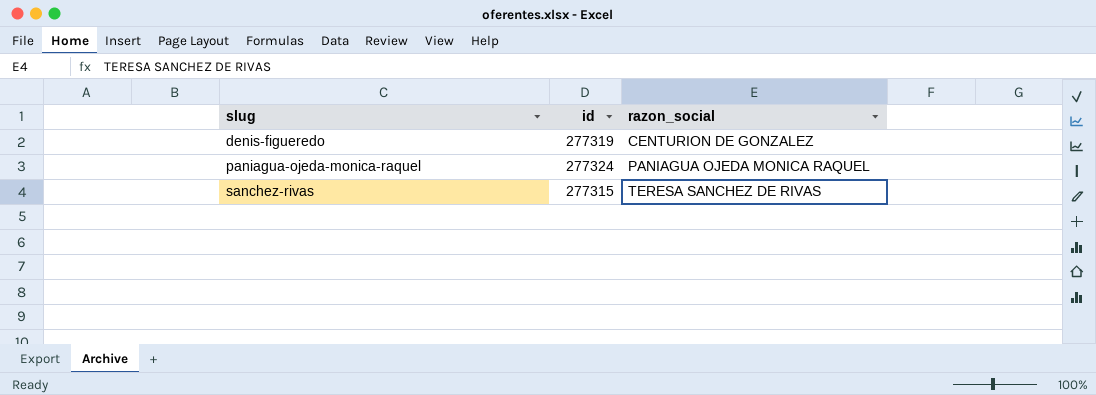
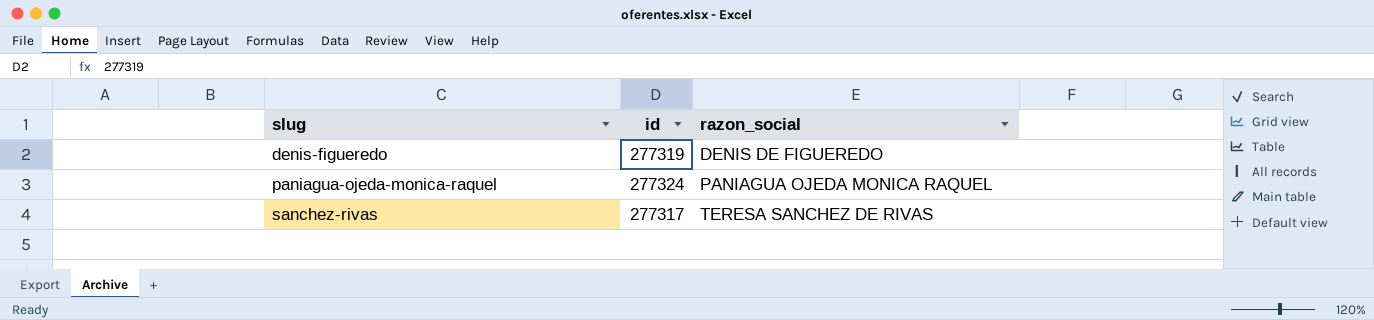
denis-figueredo | razon_social: CENTURION DE GONZALEZ -> DENIS DE FIGUEREDO
sanchez-rivas | id: 277315 -> 277317

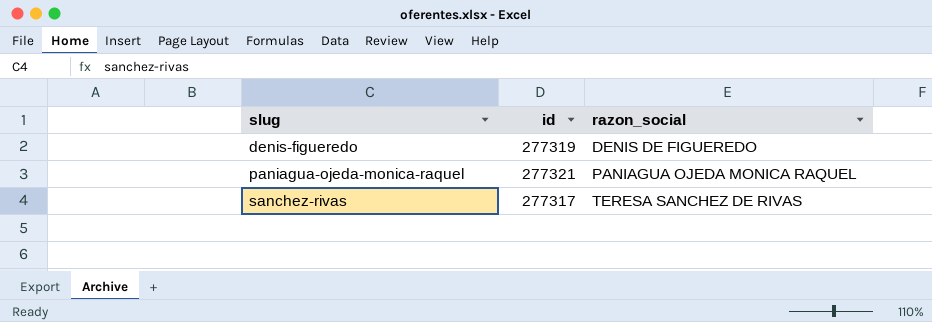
paniagua-ojeda-monica-raquel | id: 277324 -> 277321

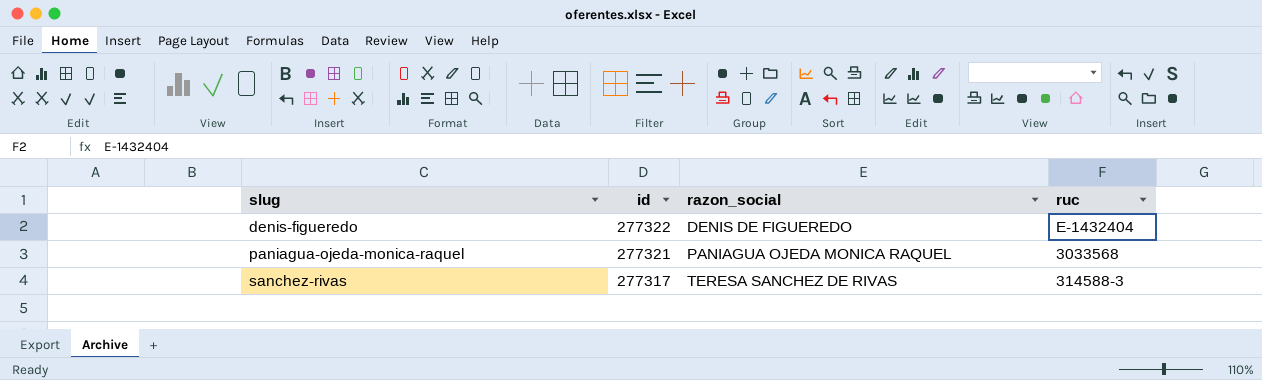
column ruc | position: none -> 4
denis-figueredo | id: 277319 -> 277322

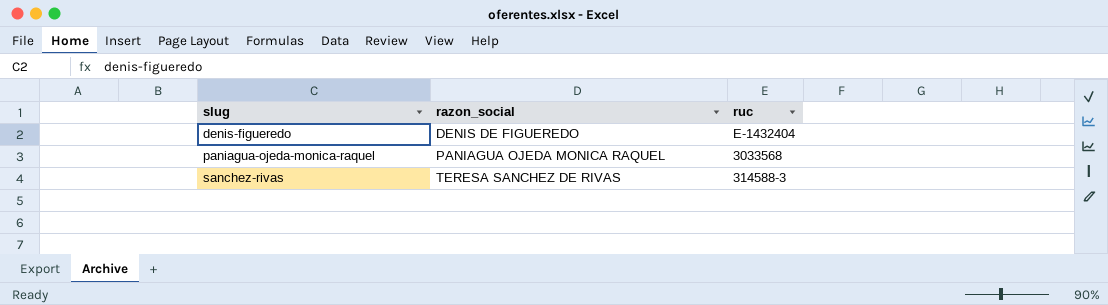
column id | position: 2 -> none

